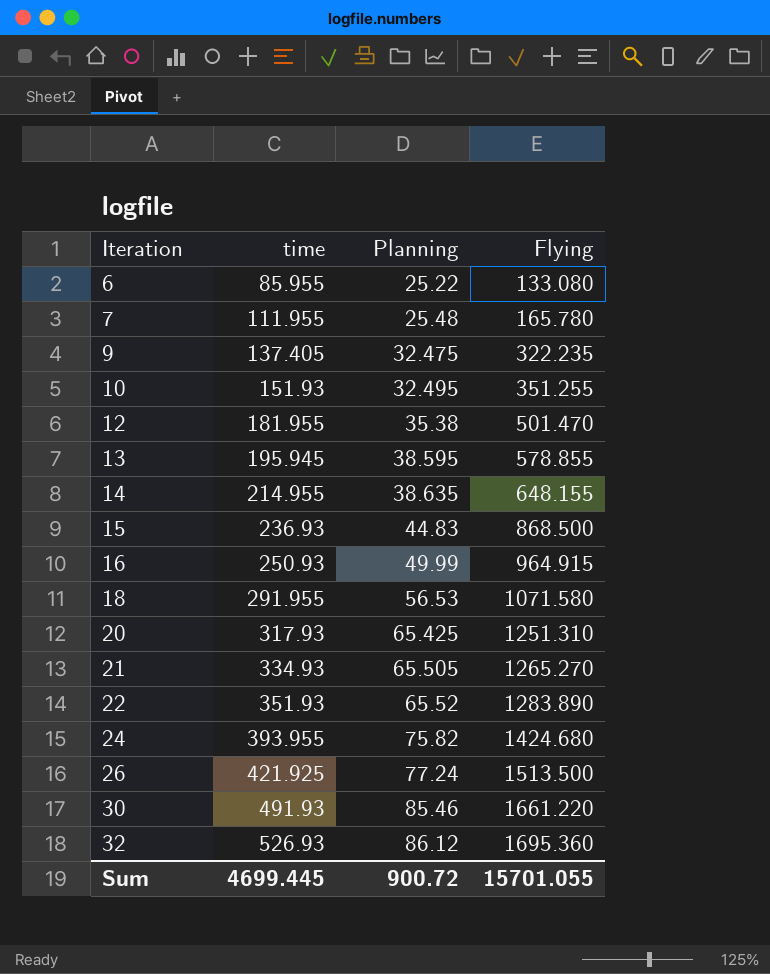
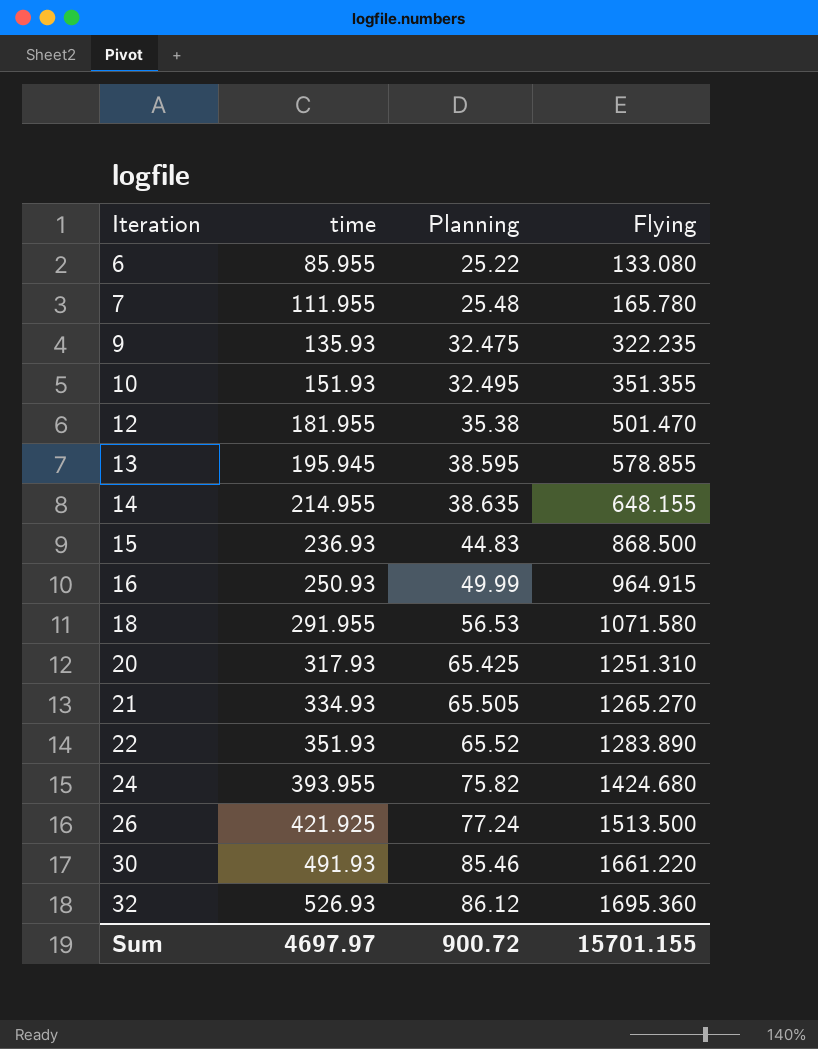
9 | time: 137.405 -> 135.93
10 | Flying: 351.255 -> 351.355
Sum | time: 4699.445 -> 4697.97
Sum | Flying: 15701.055 -> 15701.155

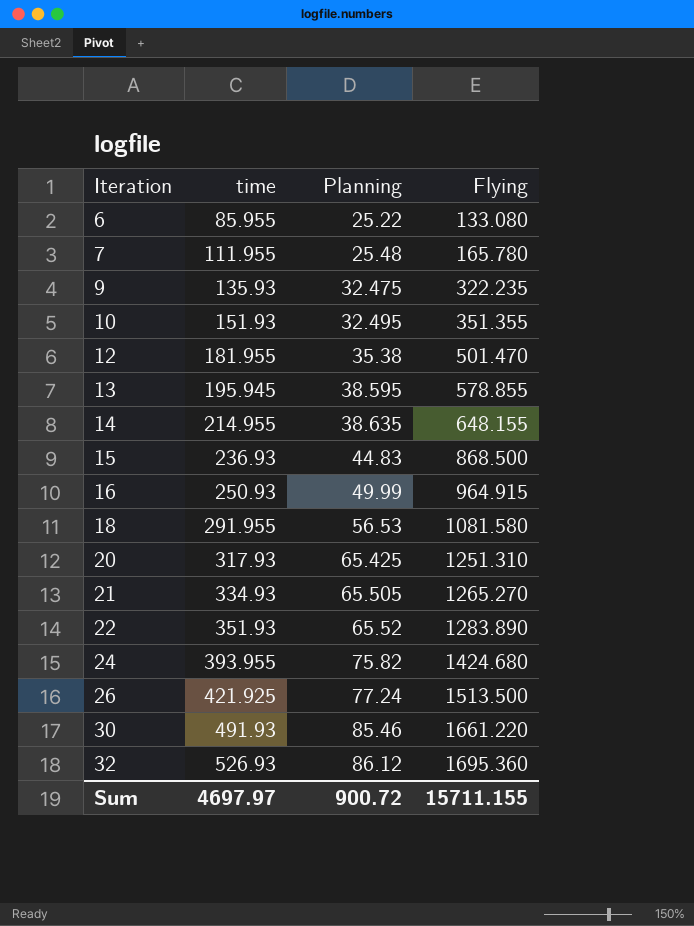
18 | Flying: 1071.580 -> 1081.580
Sum | Flying: 15701.155 -> 15711.155

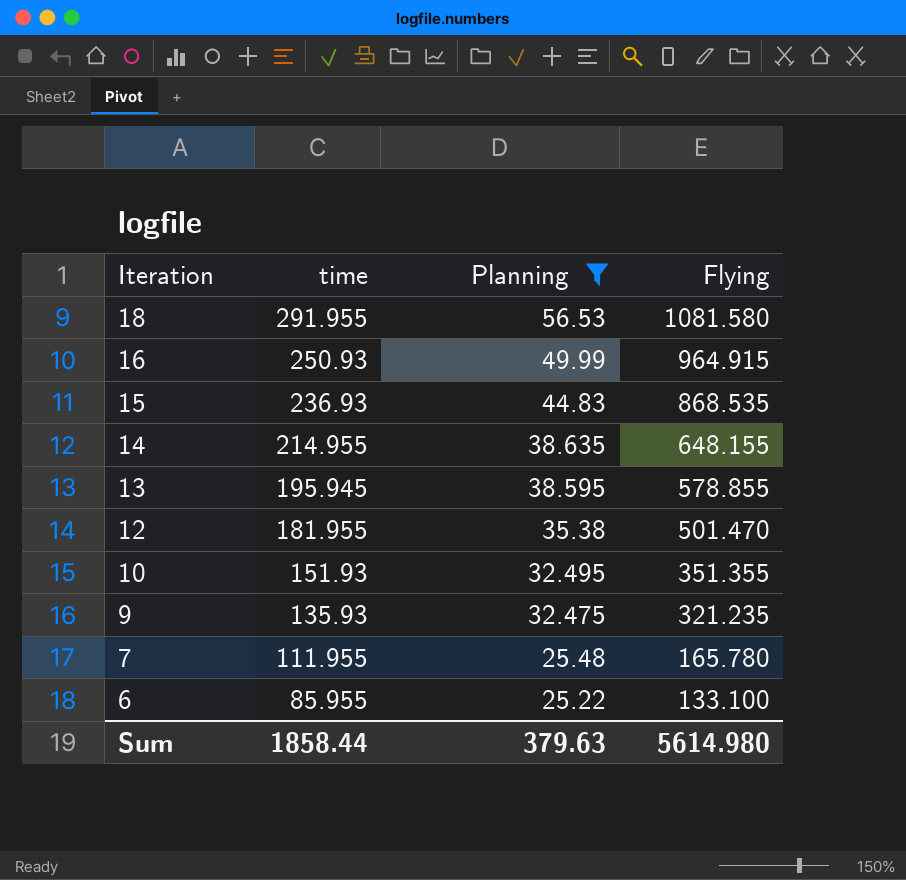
filter: none -> Planning <= 56.53
row order: Iteration ascending -> Iteration descending
15 | Flying: 868.500 -> 868.535
9 | Flying: 322.235 -> 321.235
6 | Flying: 133.080 -> 133.100
Sum | time: 4697.97 -> 1858.44
Sum | Planning: 900.72 -> 379.63
Sum | Flying: 15711.155 -> 5614.980

